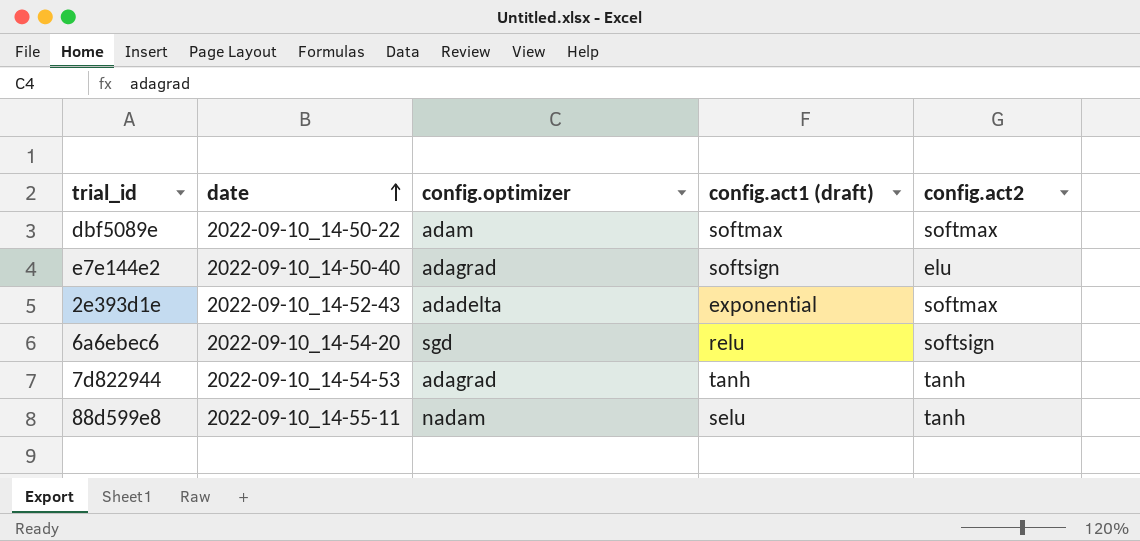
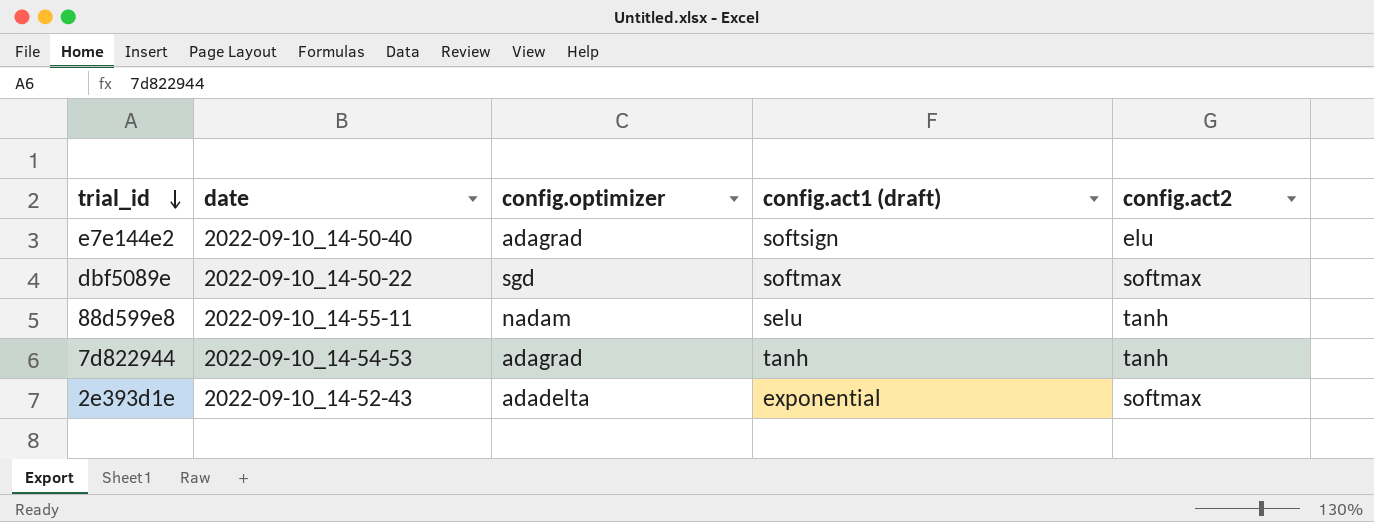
row order: date ascending -> trial_id descending
row 6a6ebec6: 2022-09-10_14-54-20 | sgd | relu | softsign -> none
dbf5089e | config.optimizer: adam -> sgd

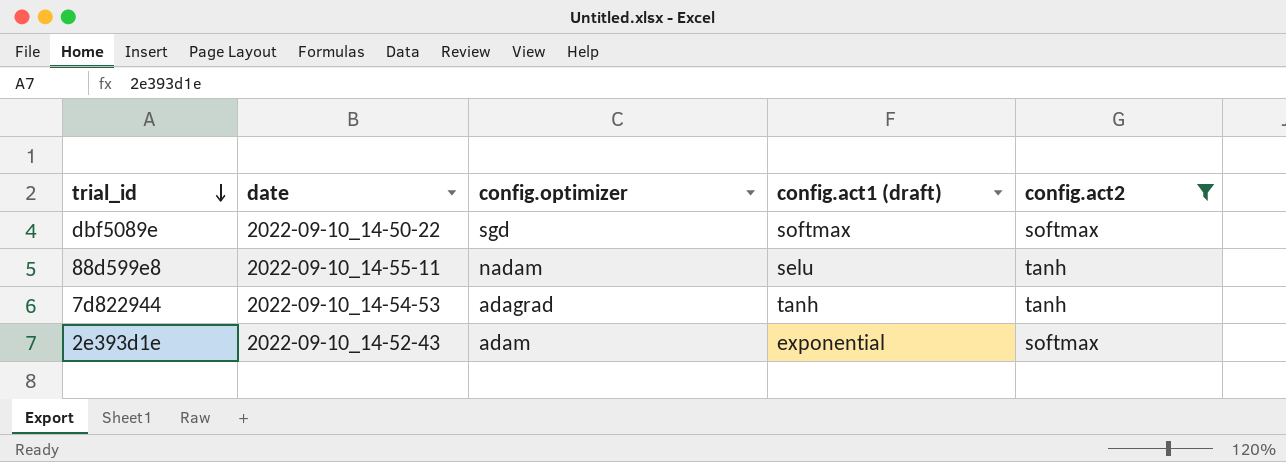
filter: none -> config.act2 != elu
2e393d1e | config.optimizer: adadelta -> adam

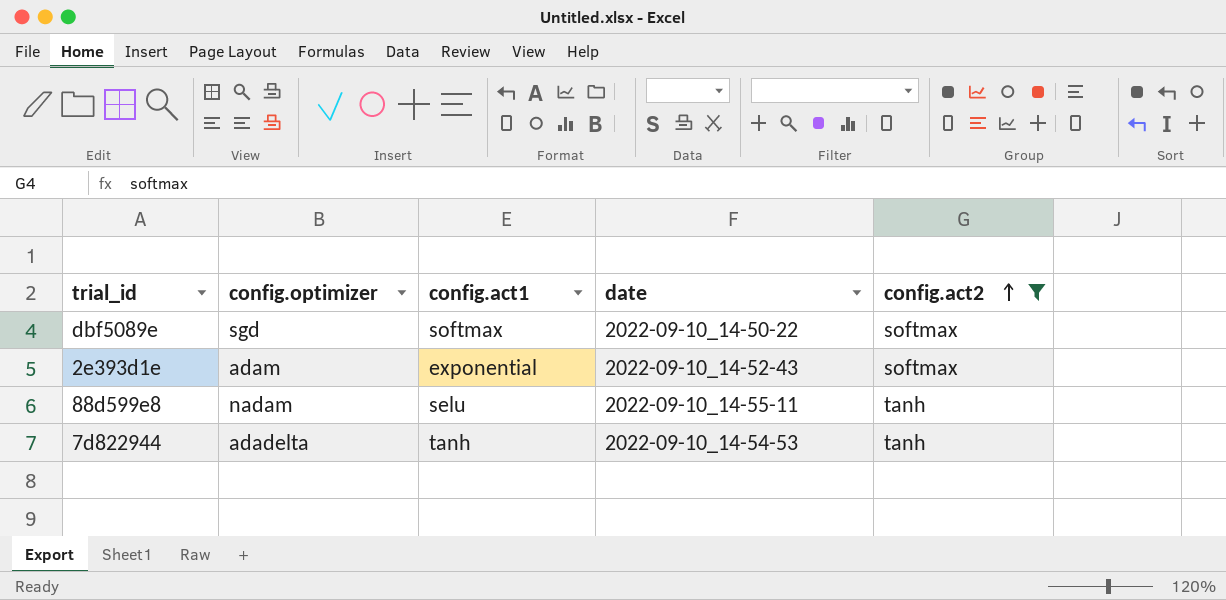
row order: trial_id descending -> config.act2 ascending
column name: config.act1 (draft) -> config.act1
column date | position: 2 -> 4
7d822944 | config.optimizer: adagrad -> adadelta

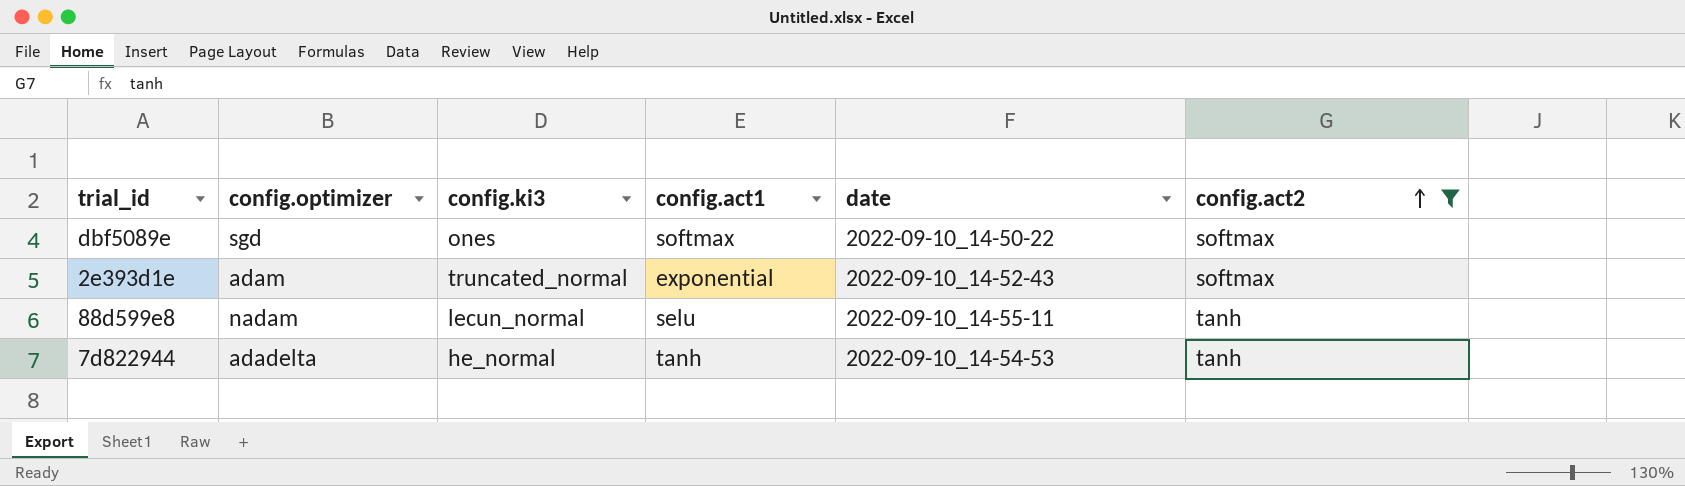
column config.ki3 | position: none -> 3

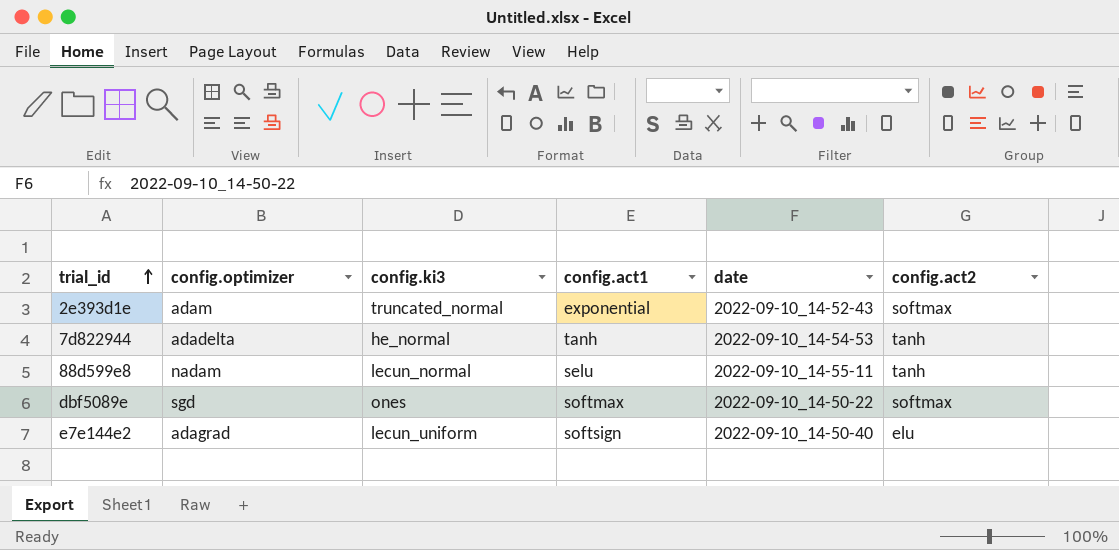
filter: config.act2 != elu -> none
row order: config.act2 ascending -> trial_id ascending

